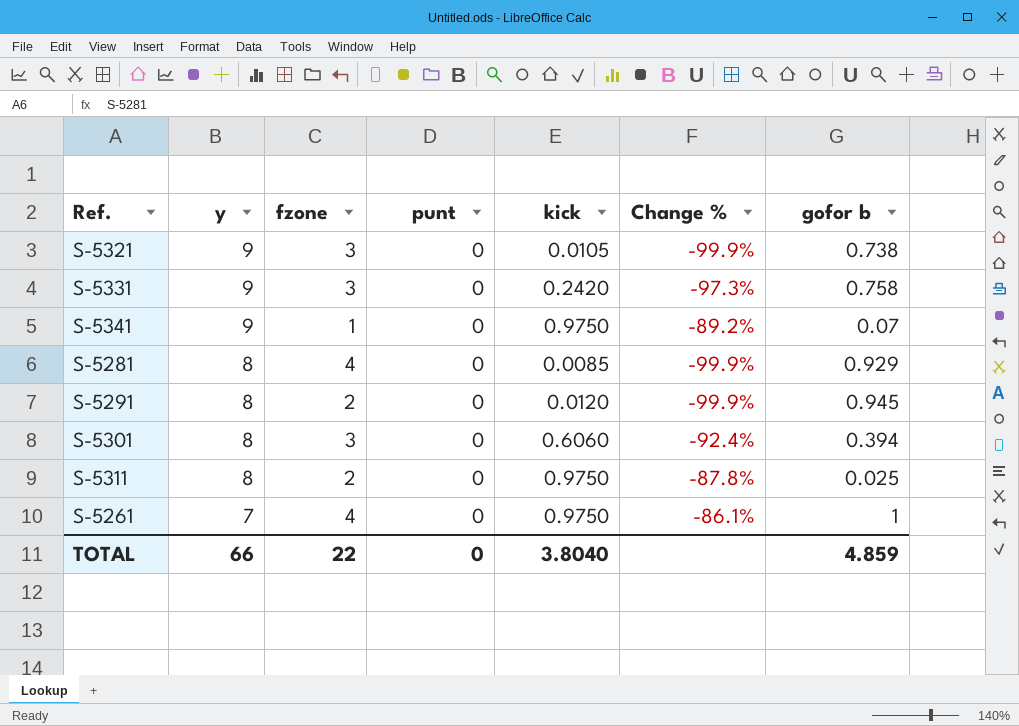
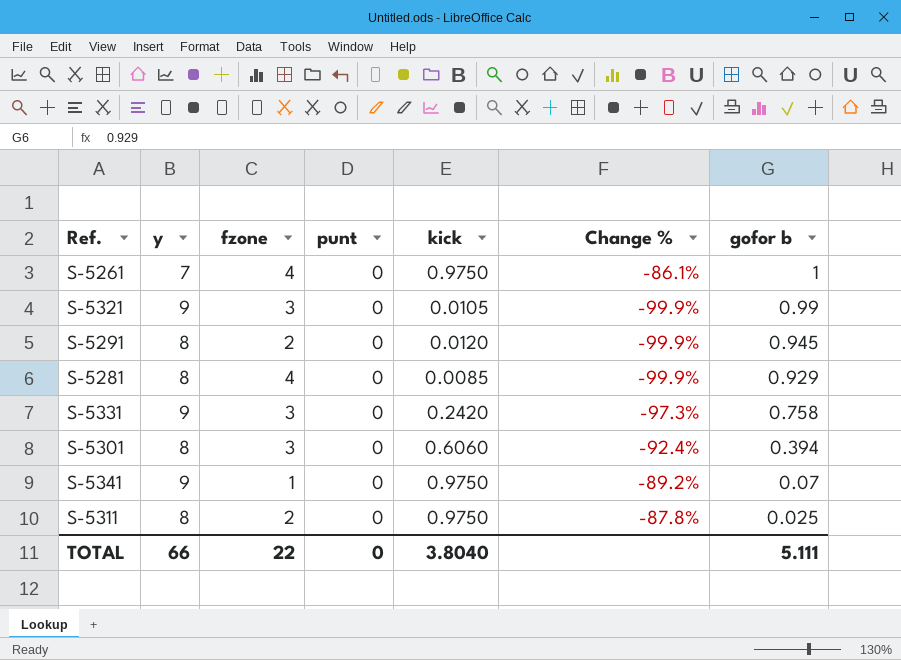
row order: y descending -> gofor b descending
S-5321 | gofor b: 0.738 -> 0.99
TOTAL | gofor b: 4.859 -> 5.111

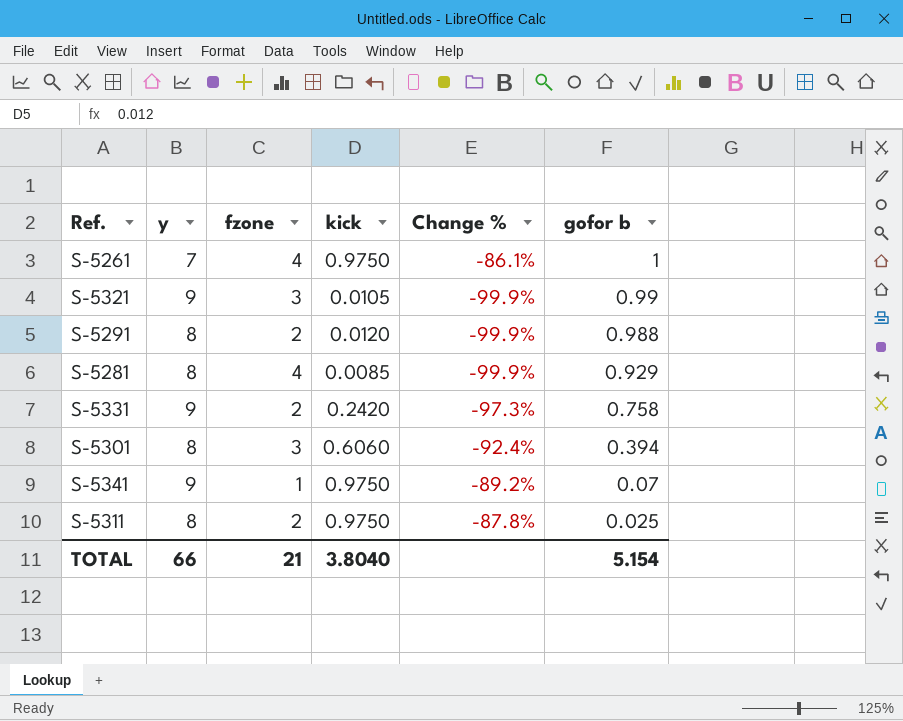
column punt | position: 4 -> none
S-5291 | gofor b: 0.945 -> 0.988
S-5331 | fzone: 3 -> 2
TOTAL | fzone: 22 -> 21
TOTAL | gofor b: 5.111 -> 5.154

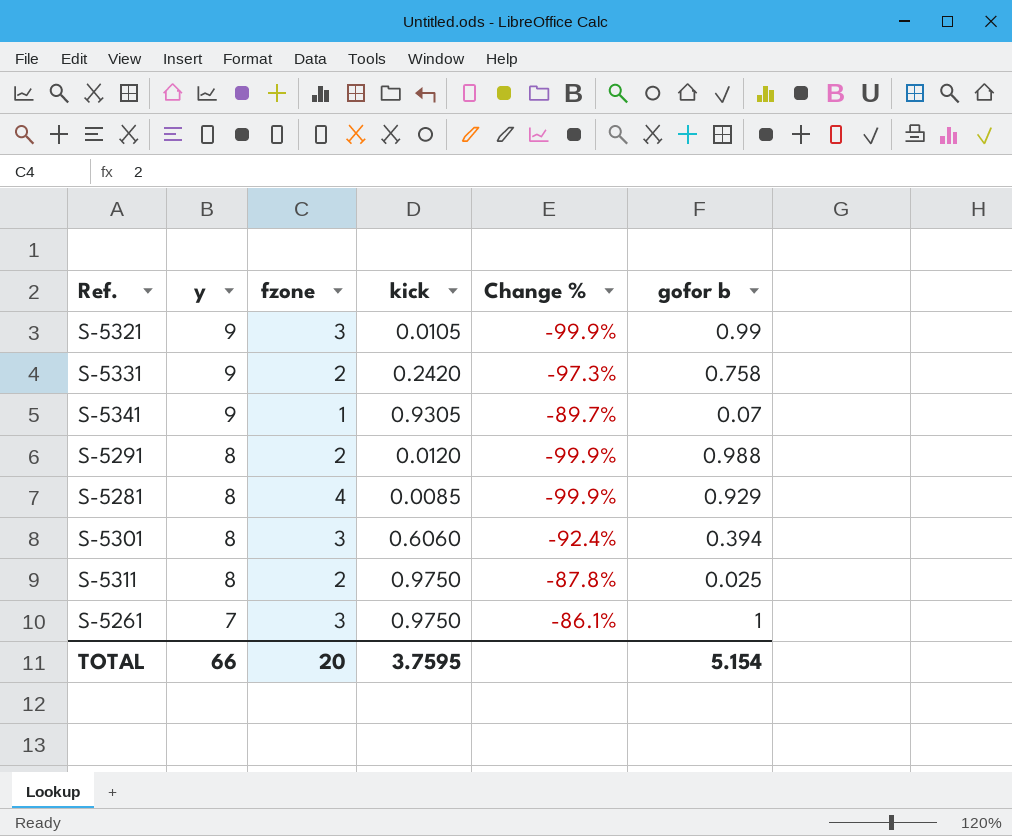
row order: gofor b descending -> y descending
S-5341 | kick: 0.9750 -> 0.9305
S-5341 | Change %: -89.2% -> -89.7%
S-5261 | fzone: 4 -> 3
TOTAL | fzone: 21 -> 20
TOTAL | kick: 3.8040 -> 3.7595

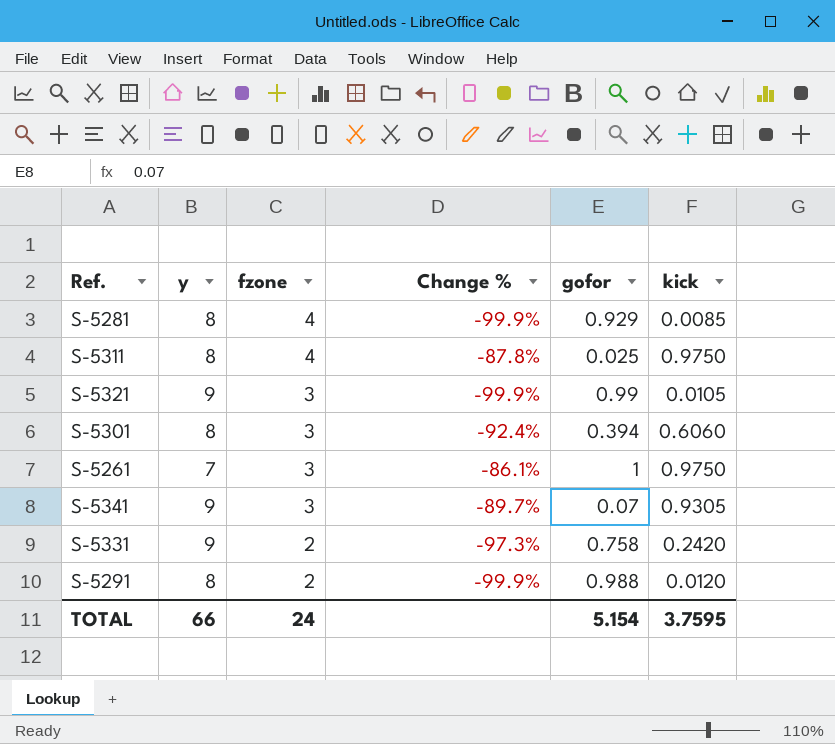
row order: y descending -> fzone descending
column name: gofor b -> gofor
column kick | position: 4 -> 6
S-5311 | fzone: 2 -> 4
S-5341 | fzone: 1 -> 3
TOTAL | fzone: 20 -> 24

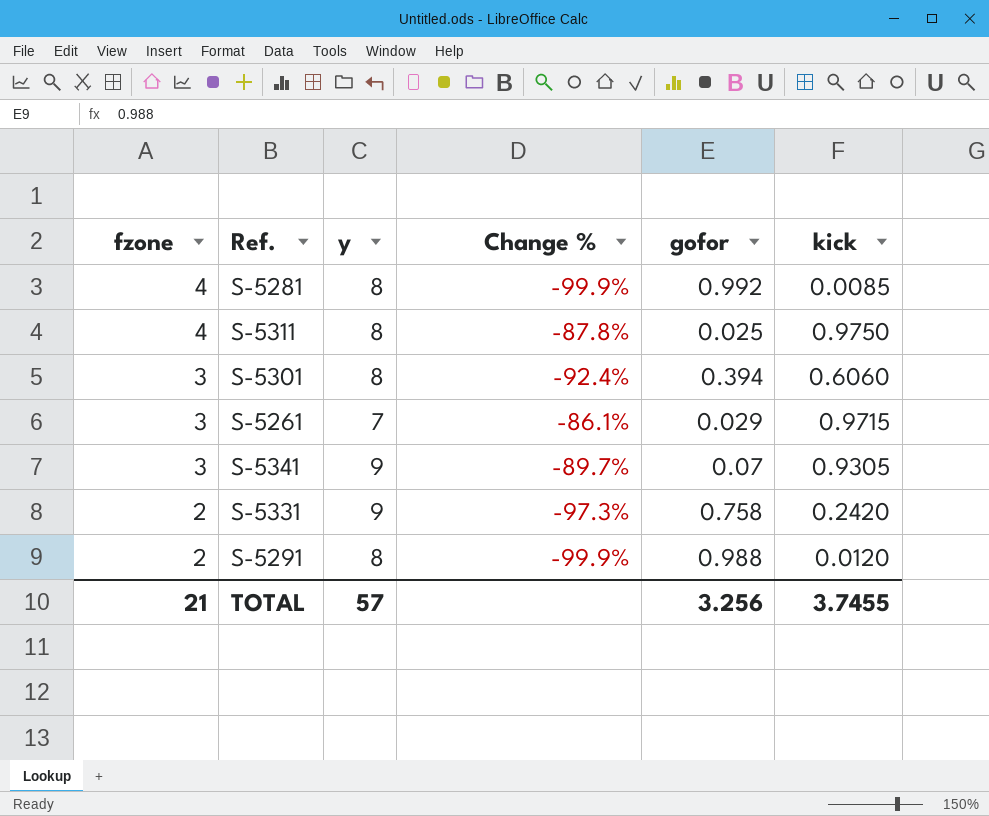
column fzone | position: 3 -> 1
row S-5321: 9 | 3 | -99.9% | 0.99 | 0.0105 -> none
S-5281 | gofor: 0.929 -> 0.992
S-5261 | gofor: 1 -> 0.029
S-5261 | kick: 0.9750 -> 0.9715
TOTAL | fzone: 24 -> 21
TOTAL | y: 66 -> 57
TOTAL | gofor: 5.154 -> 3.256
TOTAL | kick: 3.7595 -> 3.7455

